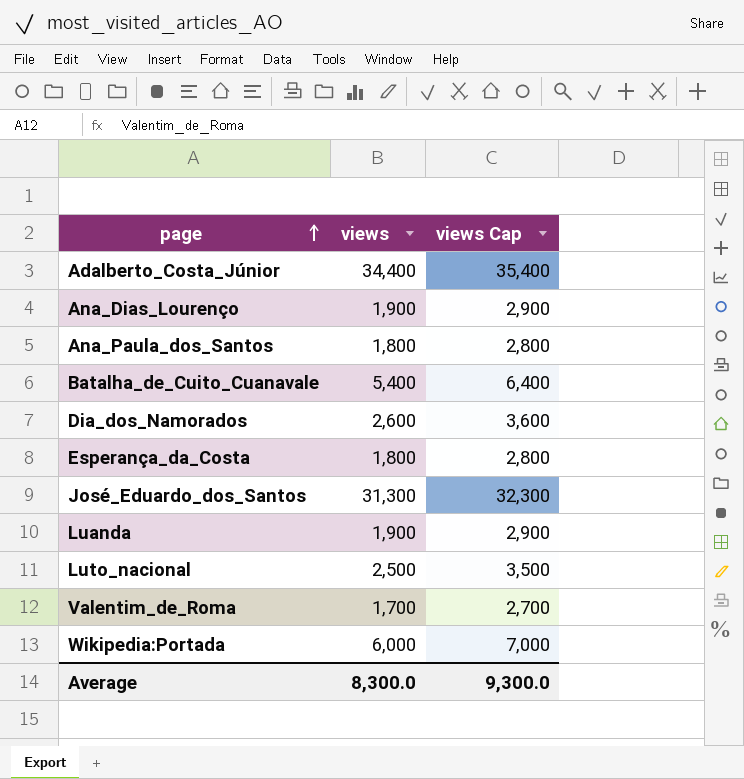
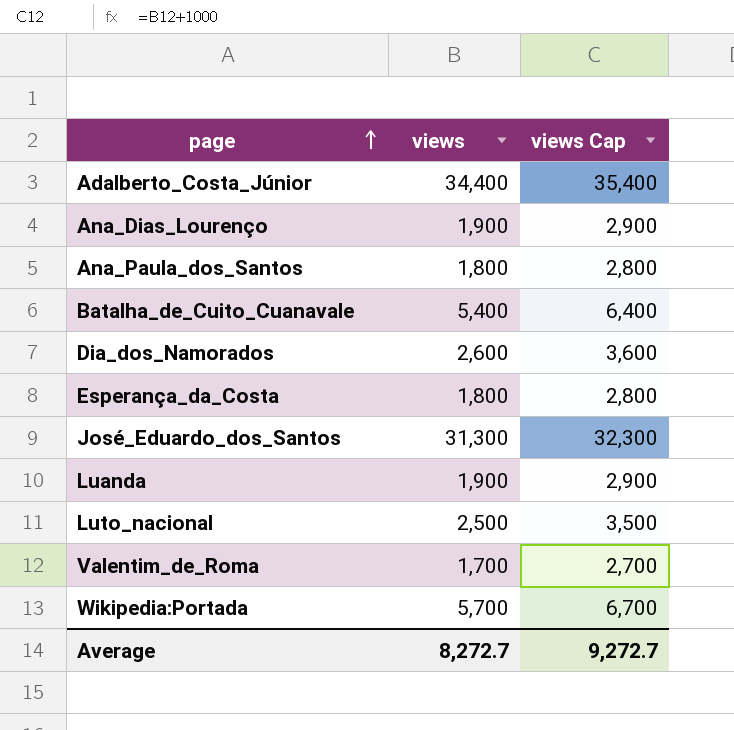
Wikipedia:Portada | views: 6,000 -> 5,700
Wikipedia:Portada | views Cap: 7,000 -> 6,700
Average | views: 8,300.0 -> 8,272.7
Average | views Cap: 9,300.0 -> 9,272.7

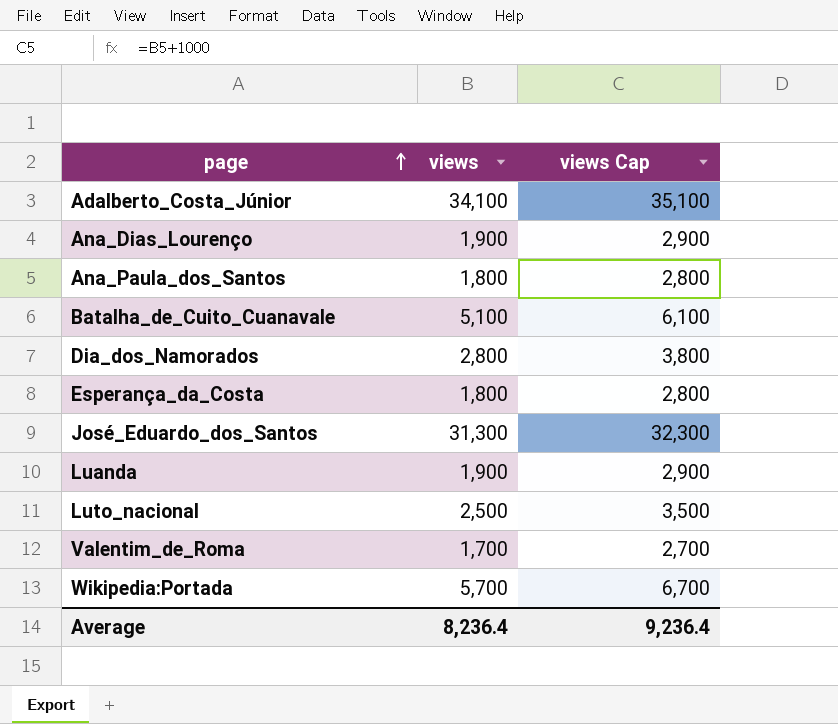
Adalberto_Costa_Júnior | views: 34,400 -> 34,100
Adalberto_Costa_Júnior | views Cap: 35,400 -> 35,100
Batalha_de_Cuito_Cuanavale | views: 5,400 -> 5,100
Batalha_de_Cuito_Cuanavale | views Cap: 6,400 -> 6,100
Dia_dos_Namorados | views: 2,600 -> 2,800
Dia_dos_Namorados | views Cap: 3,600 -> 3,800
Average | views: 8,272.7 -> 8,236.4
Average | views Cap: 9,272.7 -> 9,236.4

